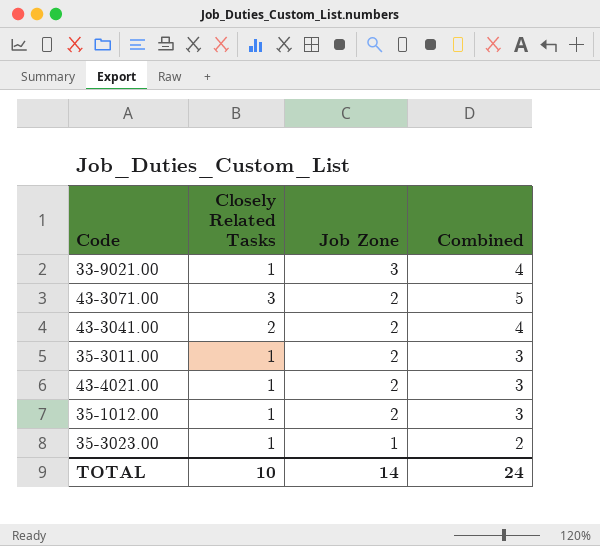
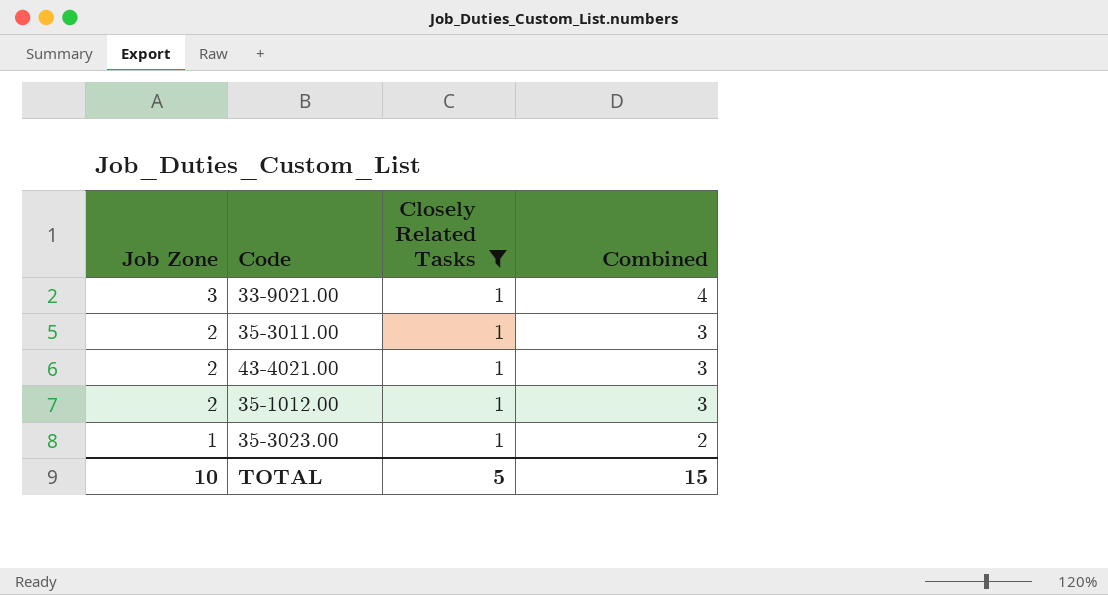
filter: none -> Closely Related Tasks = 1
column Job Zone | position: 3 -> 1
TOTAL | Job Zone: 14 -> 10
TOTAL | Closely Related Tasks: 10 -> 5
TOTAL | Combined: 24 -> 15

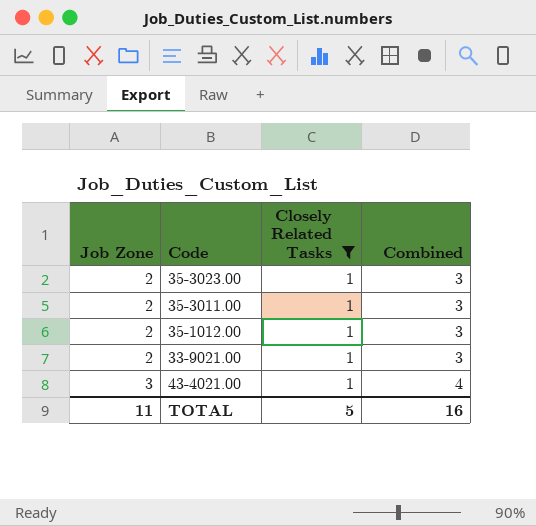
row order: Job Zone descending -> Job Zone ascending
35-3023.00 | Job Zone: 1 -> 2
35-3023.00 | Combined: 2 -> 3
33-9021.00 | Job Zone: 3 -> 2
33-9021.00 | Combined: 4 -> 3
43-4021.00 | Job Zone: 2 -> 3
43-4021.00 | Combined: 3 -> 4
TOTAL | Job Zone: 10 -> 11
TOTAL | Combined: 15 -> 16

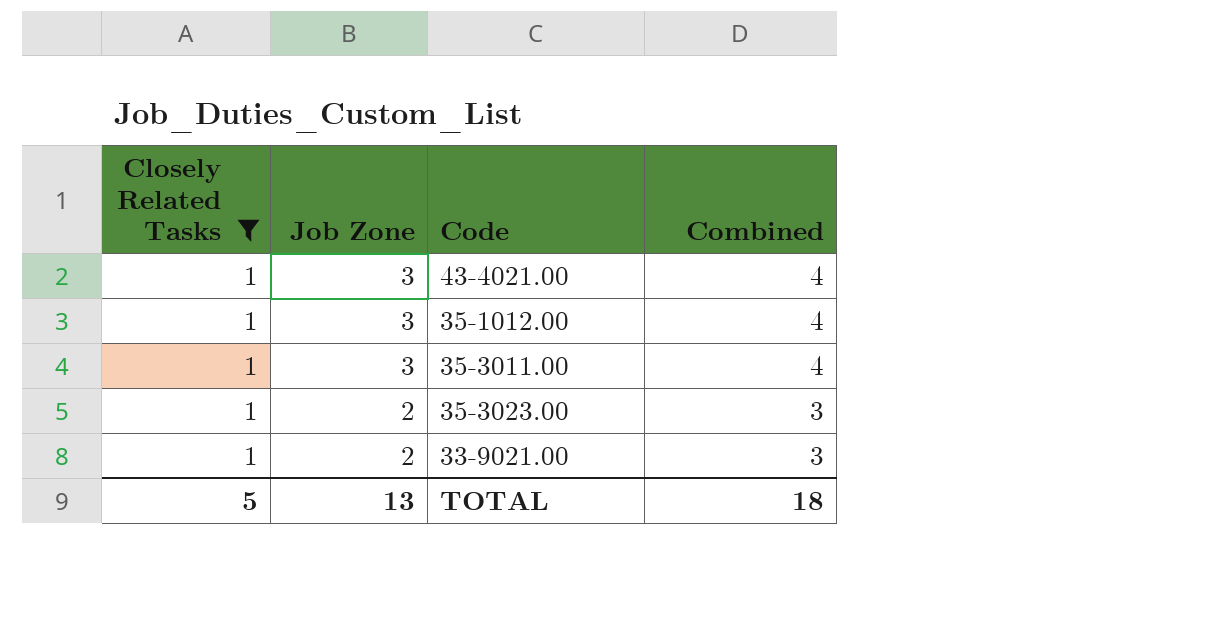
row order: Job Zone ascending -> Job Zone descending
column Closely Related Tasks | position: 3 -> 1
35-1012.00 | Job Zone: 2 -> 3
35-1012.00 | Combined: 3 -> 4
35-3011.00 | Job Zone: 2 -> 3
35-3011.00 | Combined: 3 -> 4
TOTAL | Job Zone: 11 -> 13
TOTAL | Combined: 16 -> 18

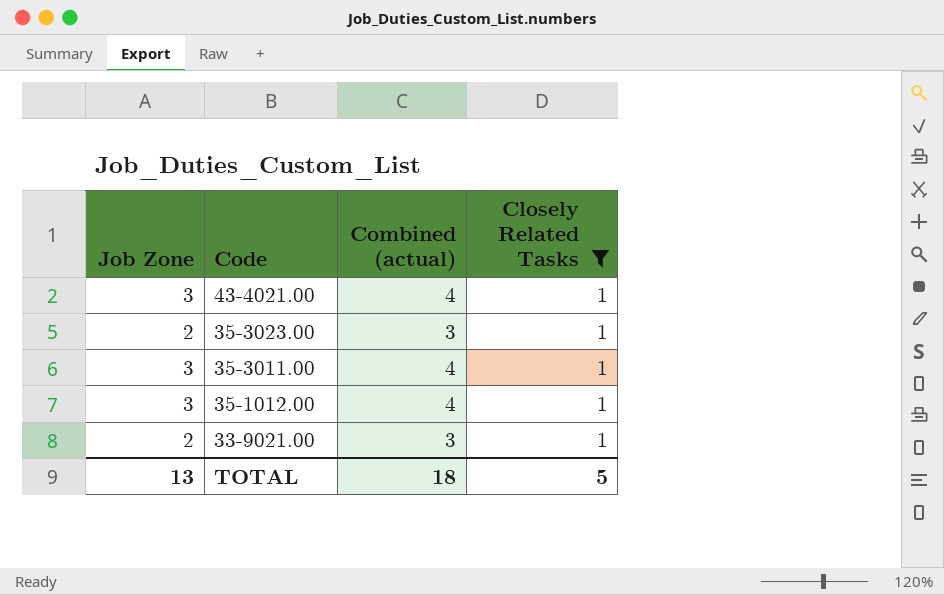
row order: Job Zone descending -> Code descending
column name: Combined -> Combined (actual)
column Closely Related Tasks | position: 1 -> 4

